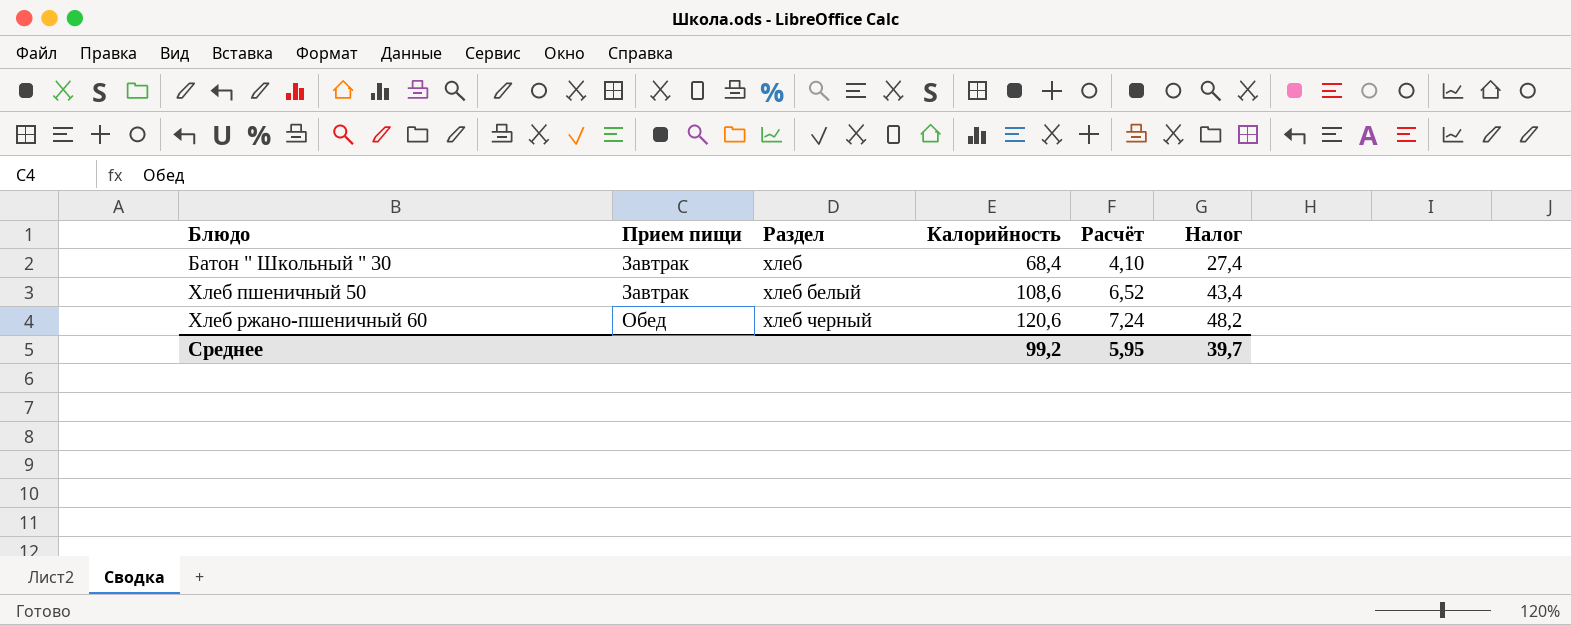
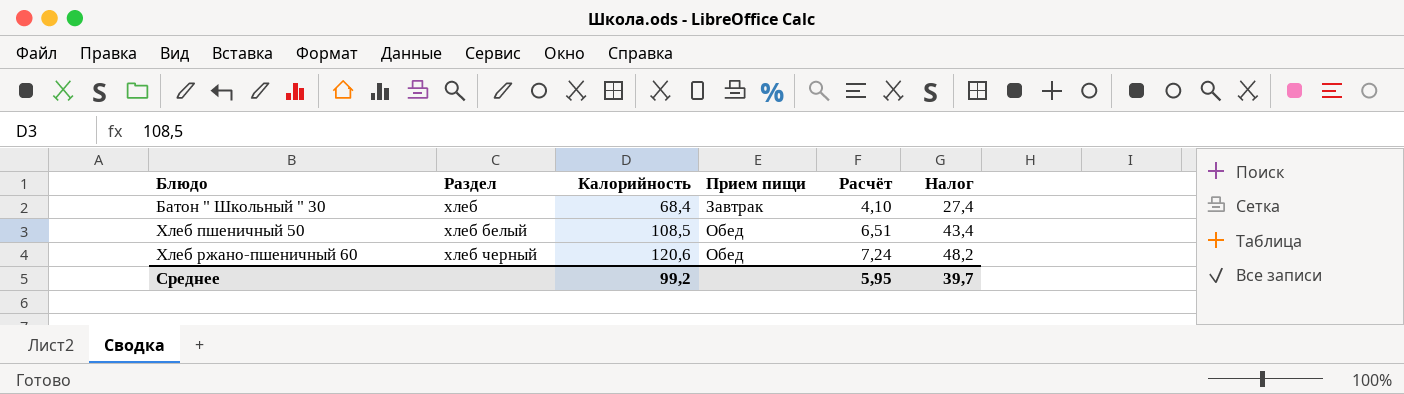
column Прием пищи | position: 2 -> 4
Хлеб пшеничный 50 | Калорийность: 108,6 -> 108,5
Хлеб пшеничный 50 | Прием пищи: Завтрак -> Обед
Хлеб пшеничный 50 | Расчёт: 6,52 -> 6,51

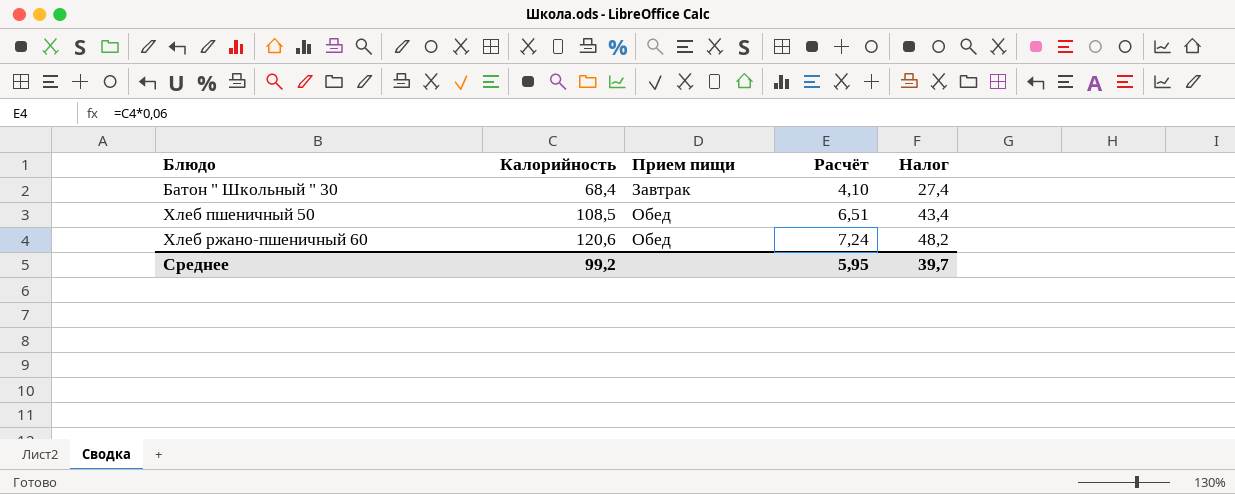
column Раздел | position: 2 -> none

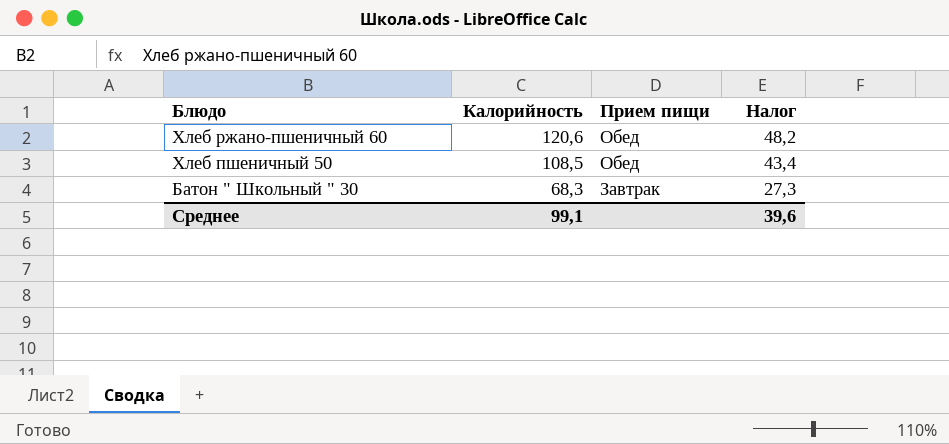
row order: Блюдо ascending -> Блюдо descending
column Расчёт | formula: [Калорийность] * 0,06 -> none
Батон " Школьный " 30 | Калорийность: 68,4 -> 68,3
Батон " Школьный " 30 | Налог: 27,4 -> 27,3
Среднее | Калорийность: 99,2 -> 99,1
Среднее | Налог: 39,7 -> 39,6

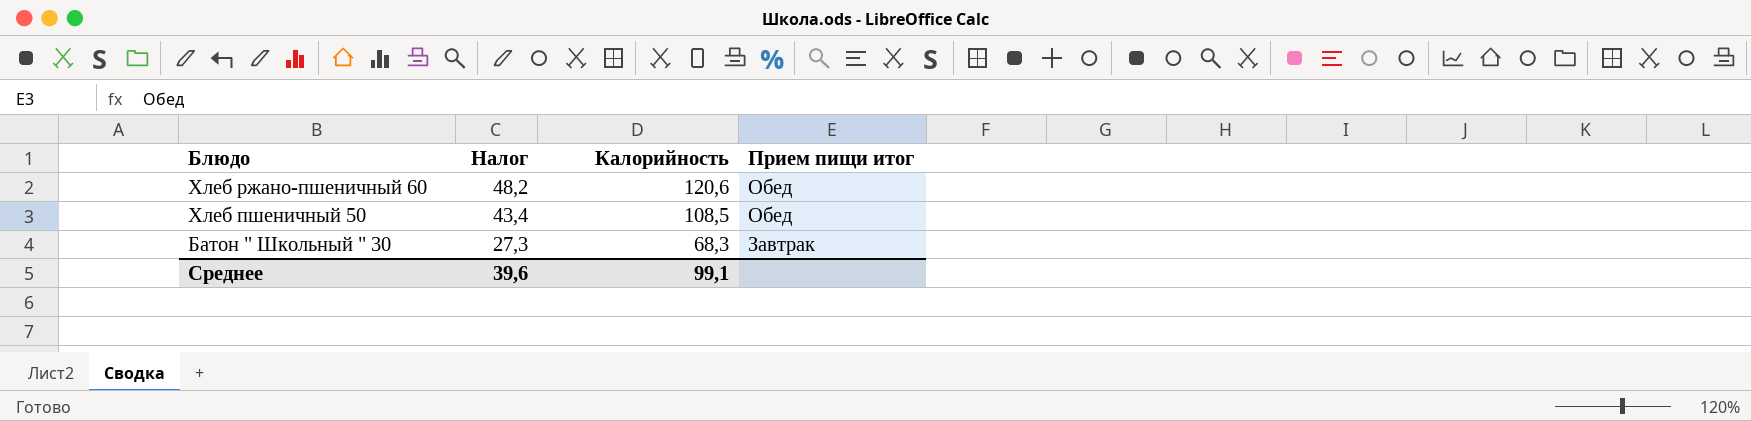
column Налог | position: 4 -> 2
column name: Прием пищи -> Прием пищи итог

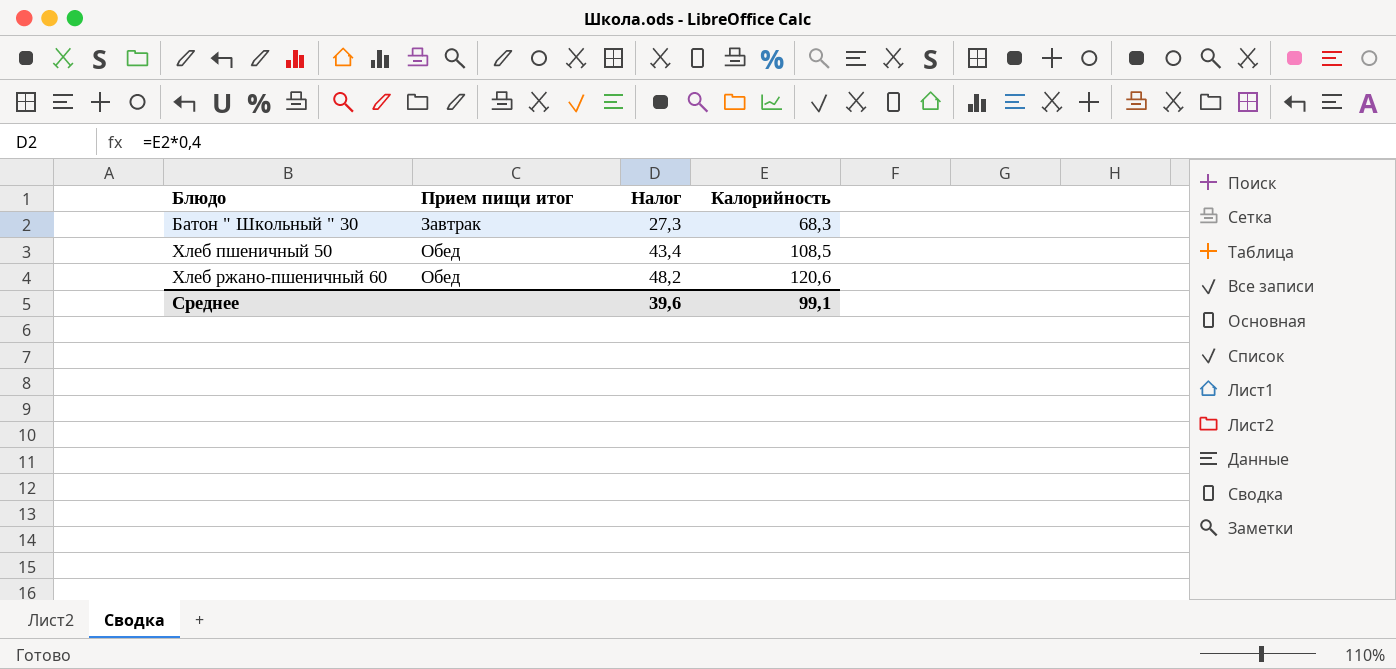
row order: Блюдо descending -> Блюдо ascending
column Прием пищи итог | position: 4 -> 2

